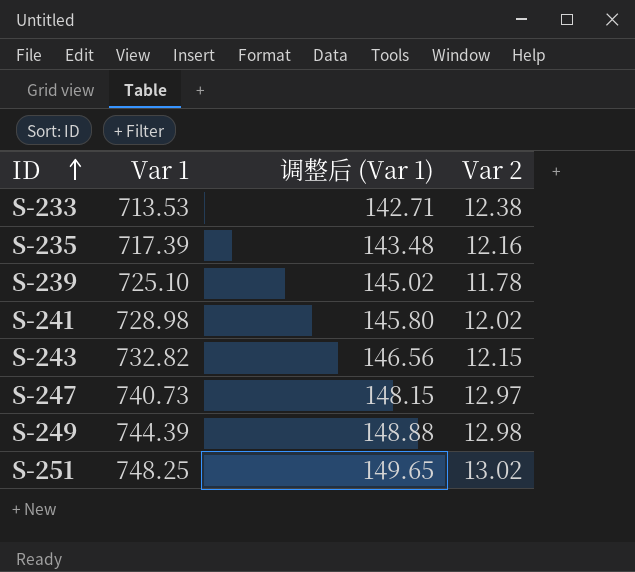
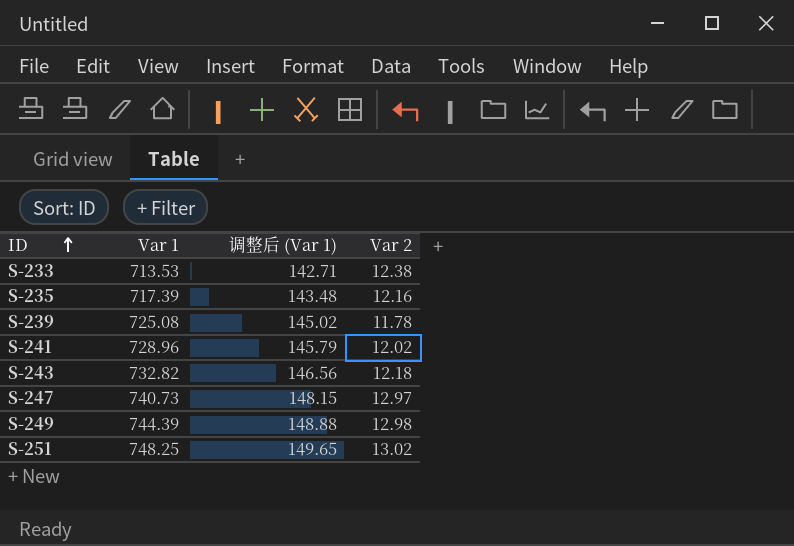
S-239 | Var 1: 725.10 -> 725.08
S-241 | Var 1: 728.98 -> 728.96
S-241 | 调整后 (Var 1): 145.80 -> 145.79
S-243 | Var 2: 12.15 -> 12.18

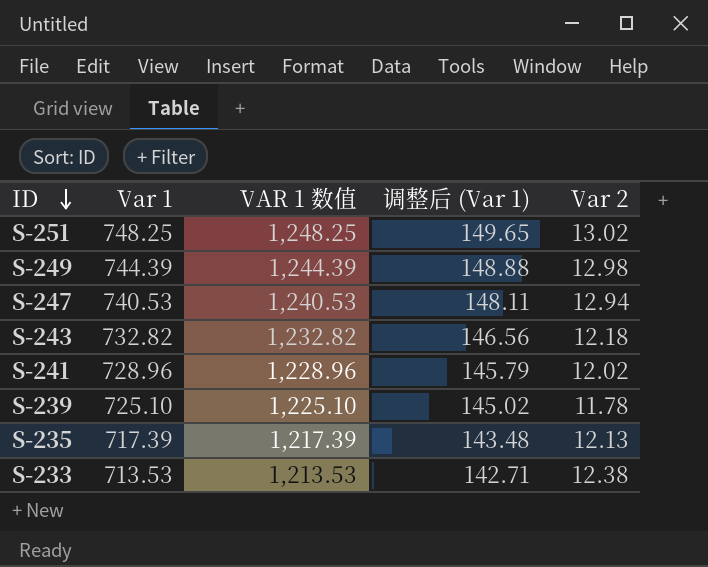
row order: ID ascending -> ID descending
column VAR 1 数值 | formula: none -> [Var 1] + 500
S-247 | Var 1: 740.73 -> 740.53
S-247 | 调整后 (Var 1): 148.15 -> 148.11
S-247 | Var 2: 12.97 -> 12.94
S-239 | Var 1: 725.08 -> 725.10
S-235 | Var 2: 12.16 -> 12.13

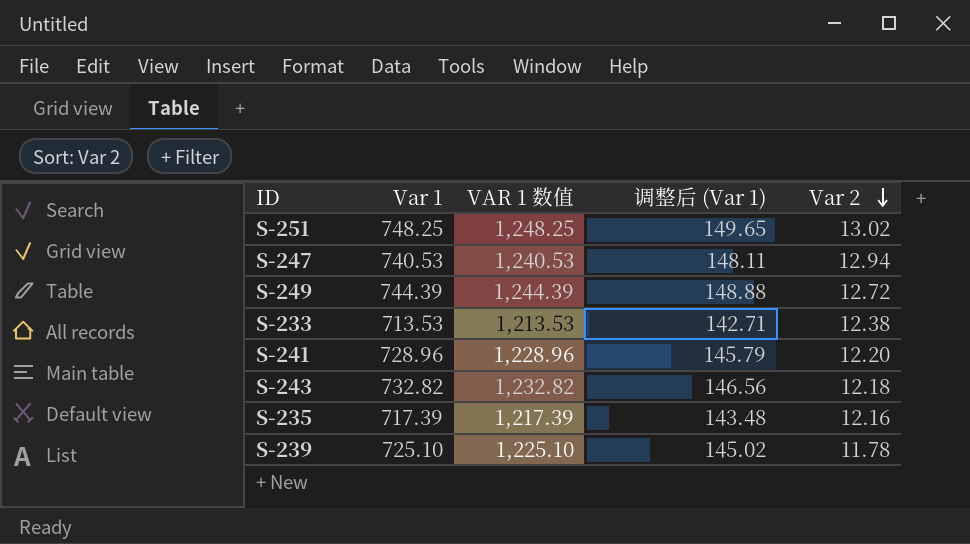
row order: ID descending -> Var 2 descending
S-249 | Var 2: 12.98 -> 12.72
S-241 | Var 2: 12.02 -> 12.20
S-235 | Var 2: 12.13 -> 12.16

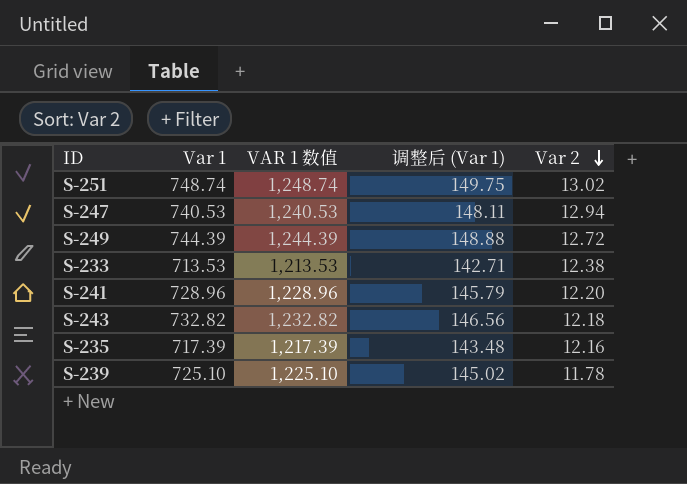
S-251 | Var 1: 748.25 -> 748.74
S-251 | VAR 1 数值: 1,248.25 -> 1,248.74
S-251 | 调整后 (Var 1): 149.65 -> 149.75

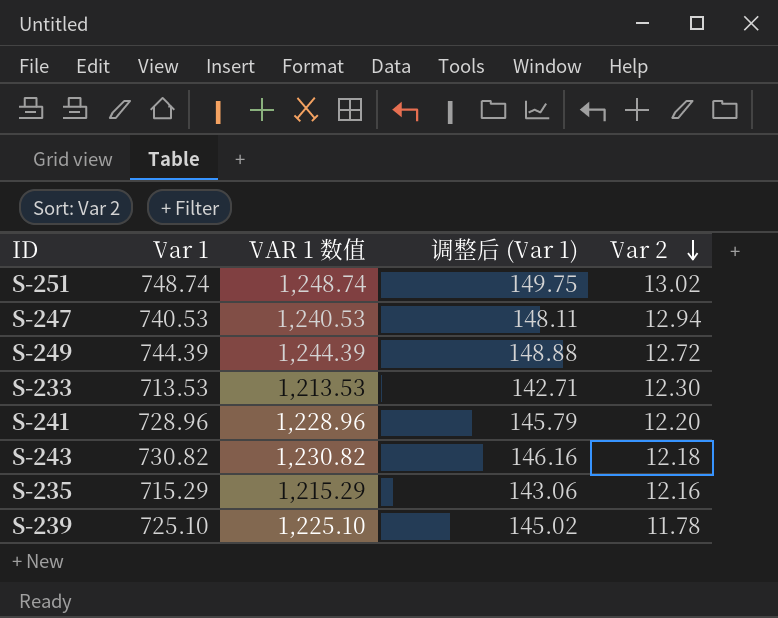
S-233 | Var 2: 12.38 -> 12.30
S-243 | Var 1: 732.82 -> 730.82
S-243 | VAR 1 数值: 1,232.82 -> 1,230.82
S-243 | 调整后 (Var 1): 146.56 -> 146.16
S-235 | Var 1: 717.39 -> 715.29
S-235 | VAR 1 数值: 1,217.39 -> 1,215.29
S-235 | 调整后 (Var 1): 143.48 -> 143.06

